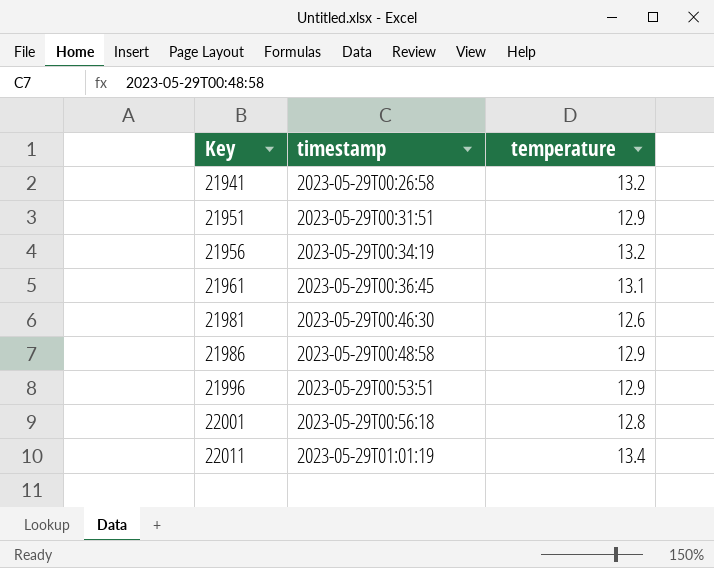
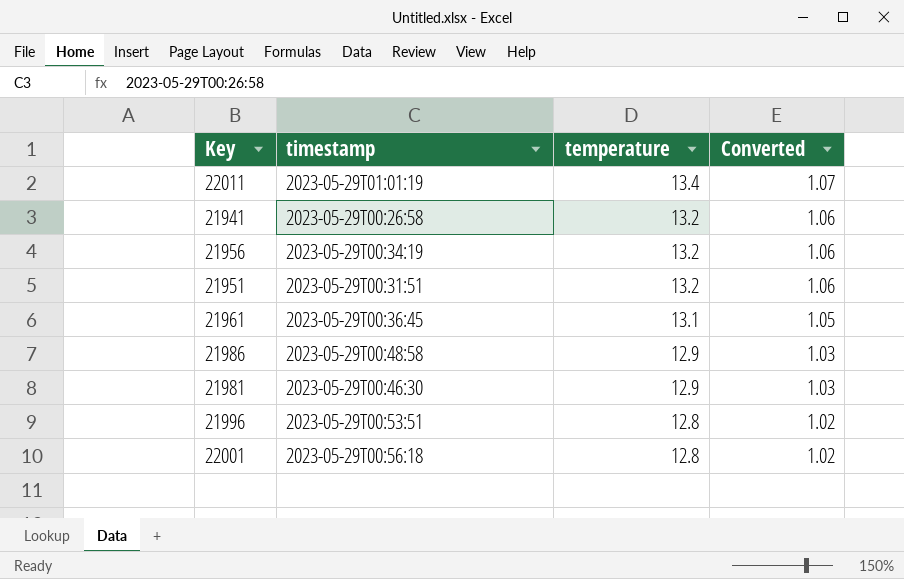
row order: Key ascending -> temperature descending
column Converted | formula: none -> [temperature] * 0.08
21951 | temperature: 12.9 -> 13.2
21981 | temperature: 12.6 -> 12.9
21996 | temperature: 12.9 -> 12.8

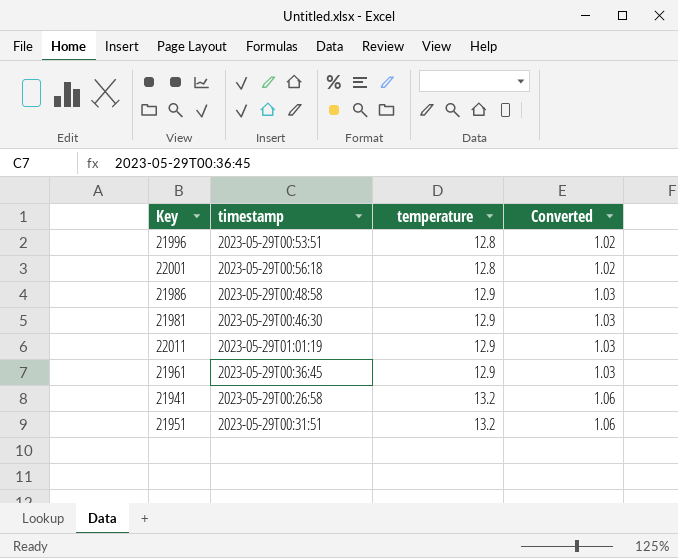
row order: temperature descending -> temperature ascending
row 21956: 2023-05-29T00:34:19 | 13.2 | 1.06 -> none
22011 | temperature: 13.4 -> 12.9
22011 | Converted: 1.07 -> 1.03
21961 | temperature: 13.1 -> 12.9
21961 | Converted: 1.05 -> 1.03

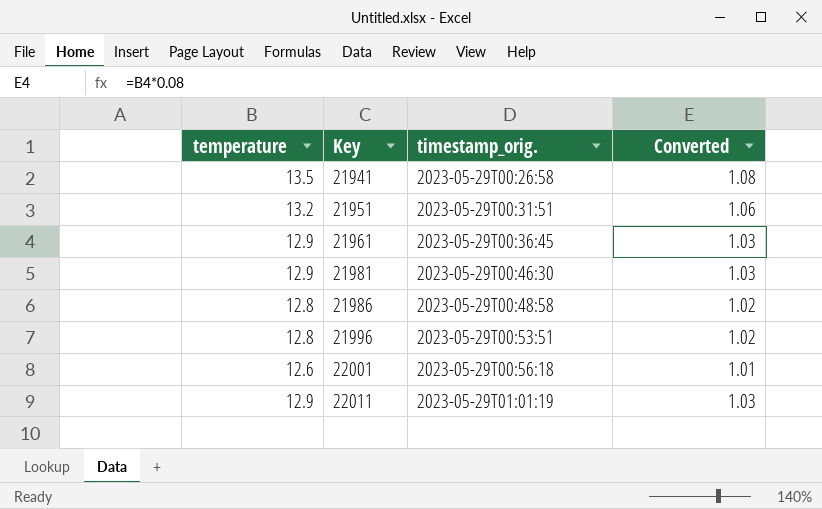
row order: temperature ascending -> Key ascending
column temperature | position: 3 -> 1
column name: timestamp -> timestamp_orig.
21941 | temperature: 13.2 -> 13.5
21941 | Converted: 1.06 -> 1.08
21986 | temperature: 12.9 -> 12.8
21986 | Converted: 1.03 -> 1.02
22001 | temperature: 12.8 -> 12.6
22001 | Converted: 1.02 -> 1.01

